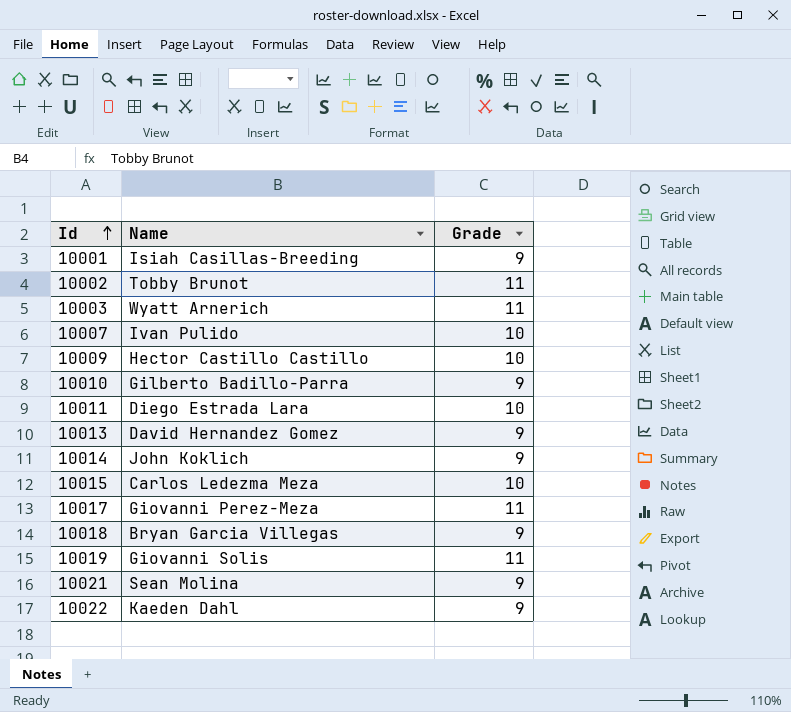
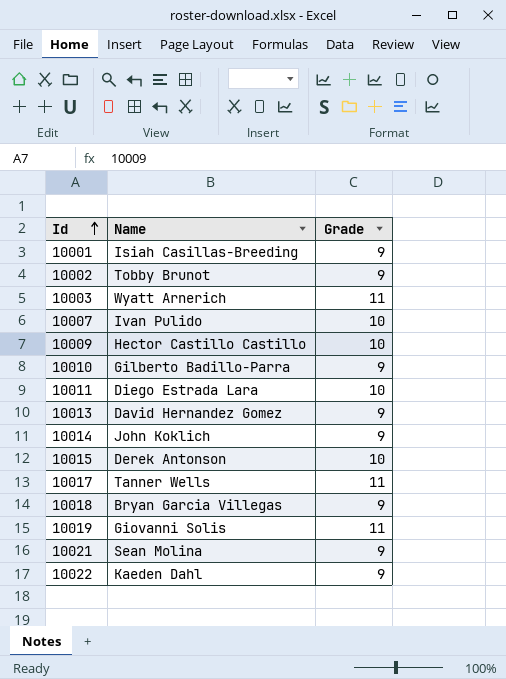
10002 | Grade: 11 -> 9
10015 | Name: Carlos Ledezma Meza -> Derek Antonson
10017 | Name: Giovanni Perez-Meza -> Tanner Wells

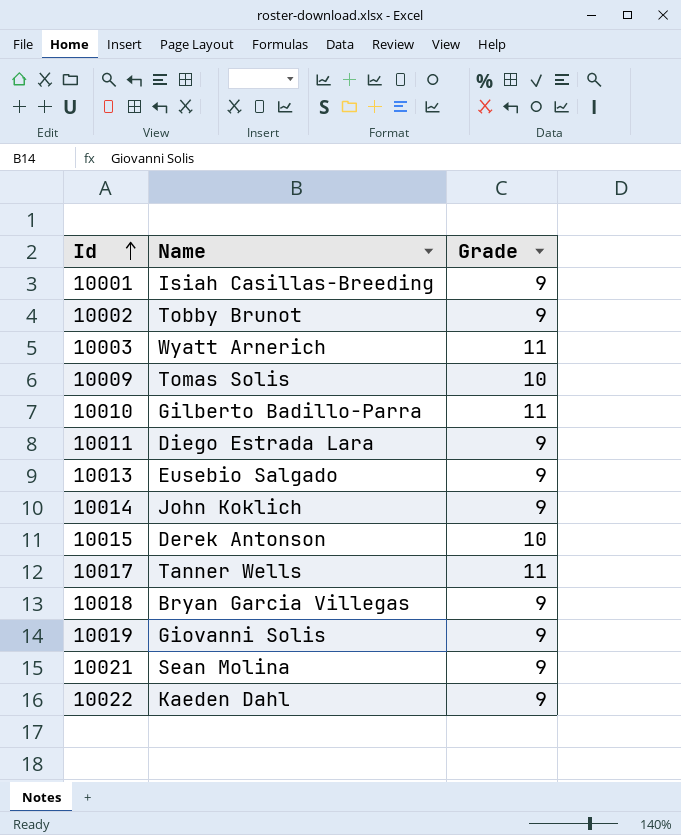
row 10007: Ivan Pulido | 10 -> none
10009 | Name: Hector Castillo Castillo -> Tomas Solis
10010 | Grade: 9 -> 11
10011 | Grade: 10 -> 9
10013 | Name: David Hernandez Gomez -> Eusebio Salgado
10019 | Grade: 11 -> 9

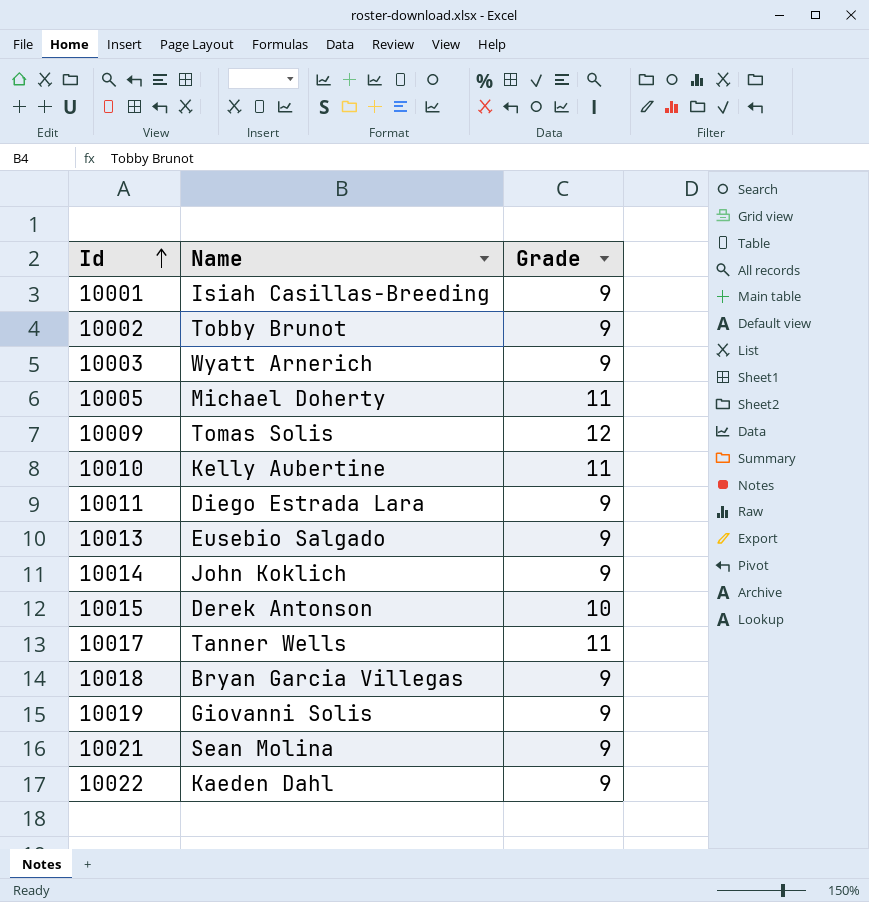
10003 | Grade: 11 -> 9
row 10005: none -> Michael Doherty | 11
10009 | Grade: 10 -> 12
10010 | Name: Gilberto Badillo-Parra -> Kelly Aubertine

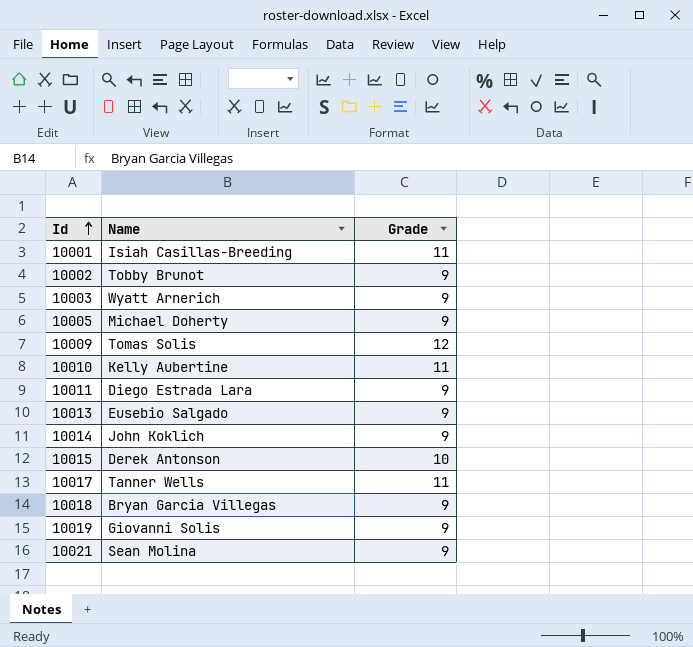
row 10022: Kaeden Dahl | 9 -> none
10001 | Grade: 9 -> 11
10005 | Grade: 11 -> 9

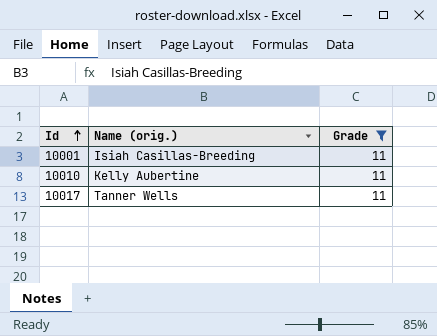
filter: none -> Grade = 11
column name: Name -> Name (orig.)

